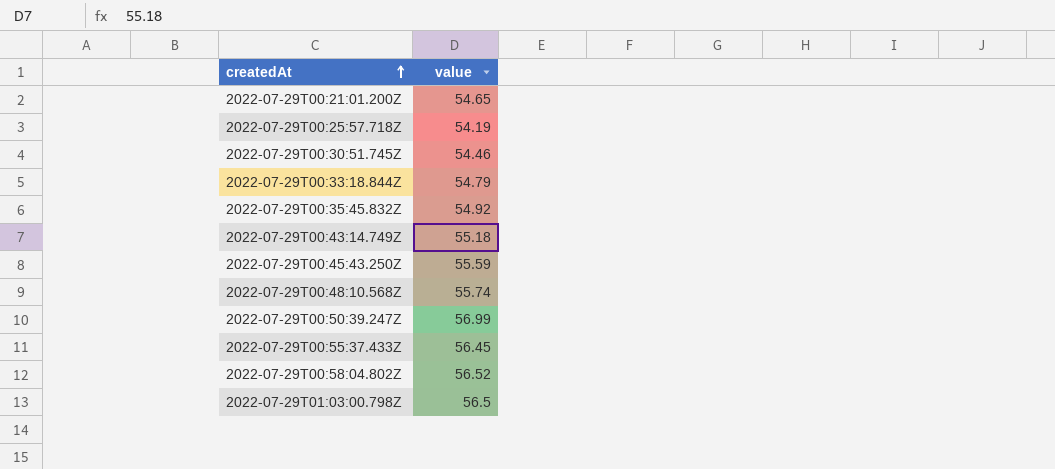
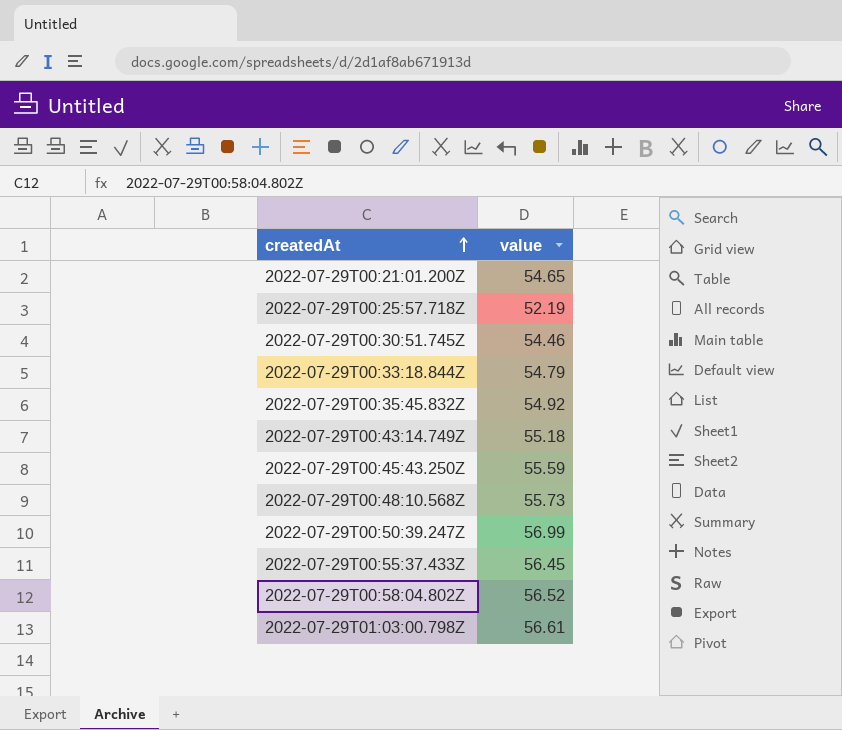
2022-07-29T00:25:57.718Z | value: 54.19 -> 52.19
2022-07-29T00:48:10.568Z | value: 55.74 -> 55.73
2022-07-29T01:03:00.798Z | value: 56.5 -> 56.61

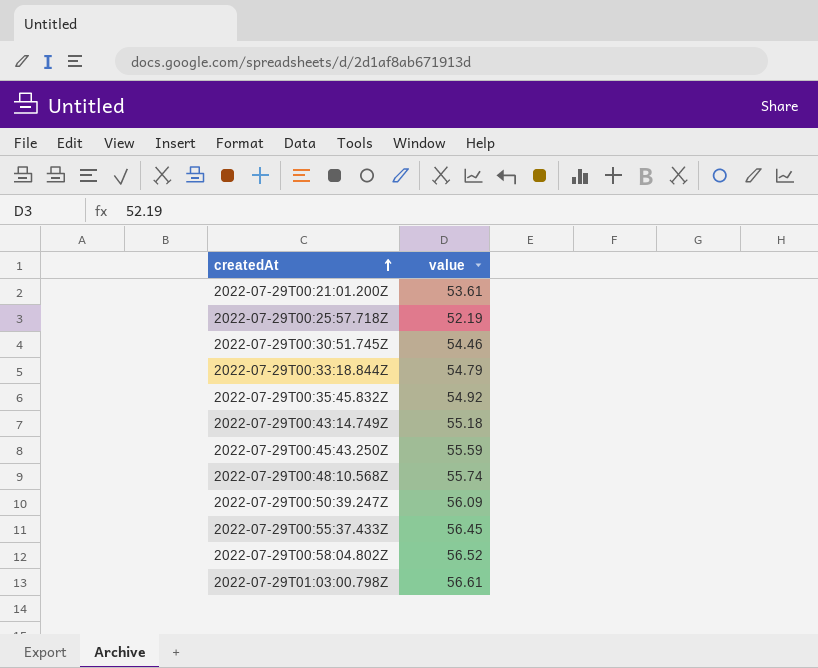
2022-07-29T00:21:01.200Z | value: 54.65 -> 53.61
2022-07-29T00:48:10.568Z | value: 55.73 -> 55.74
2022-07-29T00:50:39.247Z | value: 56.99 -> 56.09

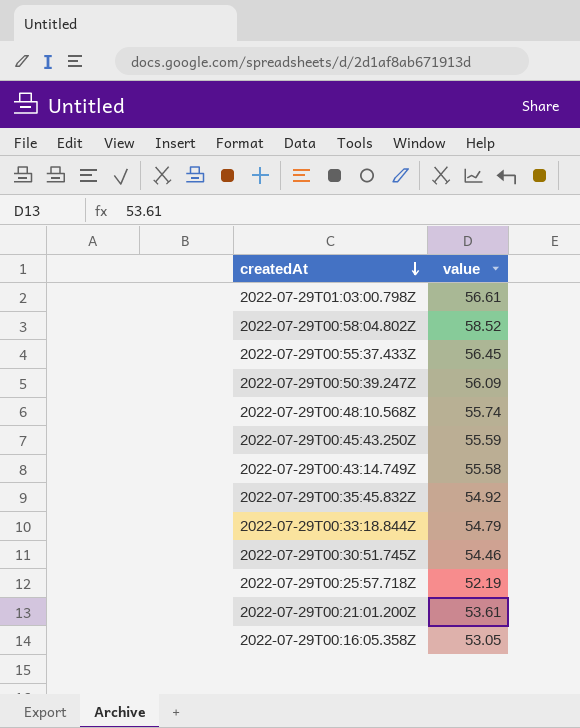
row order: createdAt ascending -> createdAt descending
2022-07-29T00:58:04.802Z | value: 56.52 -> 58.52
2022-07-29T00:43:14.749Z | value: 55.18 -> 55.58
row 2022-07-29T00:16:05.358Z: none -> 53.05

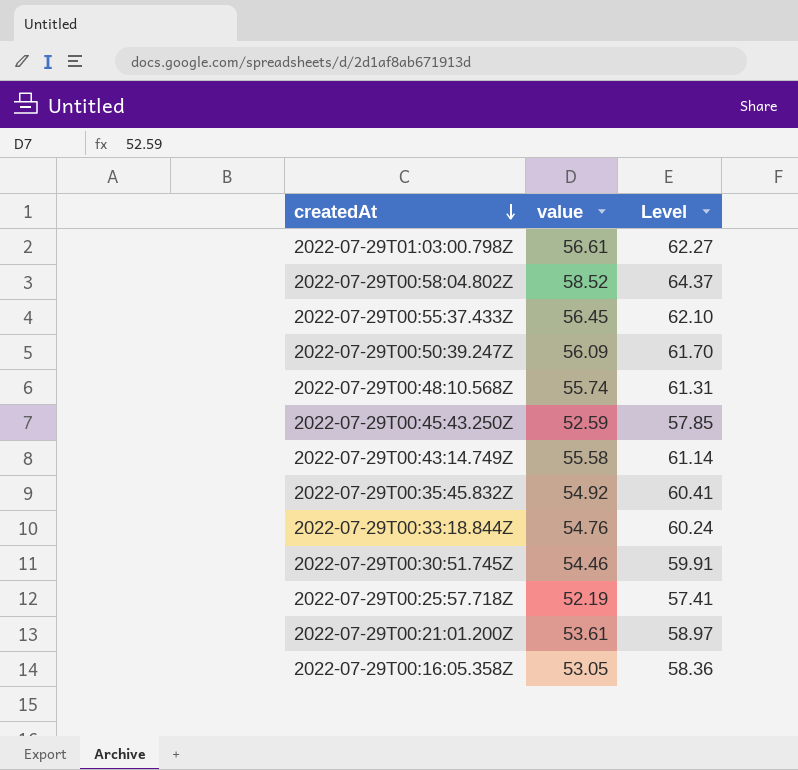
column Level | formula: none -> [value] * 1.1
2022-07-29T00:45:43.250Z | value: 55.59 -> 52.59
2022-07-29T00:33:18.844Z | value: 54.79 -> 54.76

